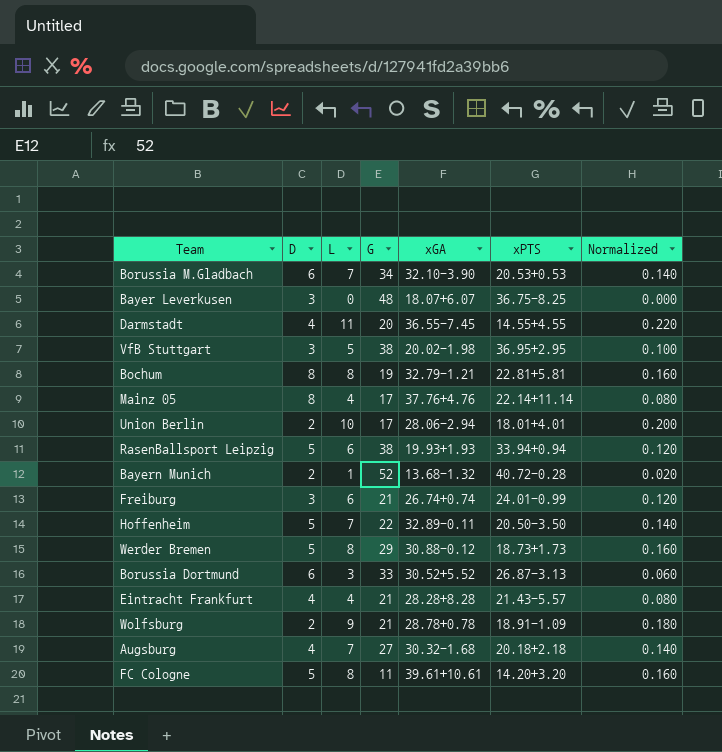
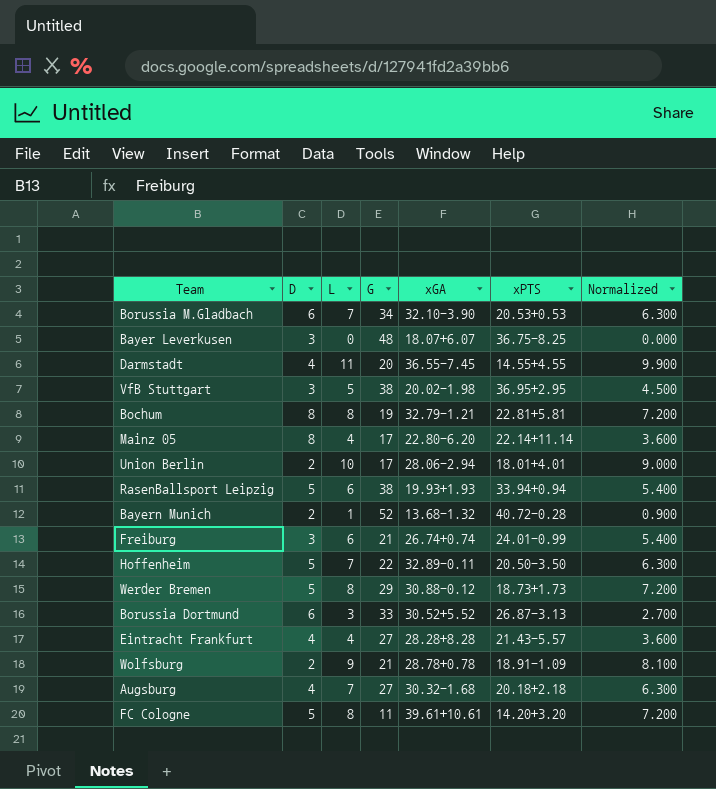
column Normalized | formula: [L] * 0.02 -> [L] * 0.9
Mainz 05 | xGA: 37.76+4.76 -> 22.80-6.20
Eintracht Frankfurt | G: 21 -> 27

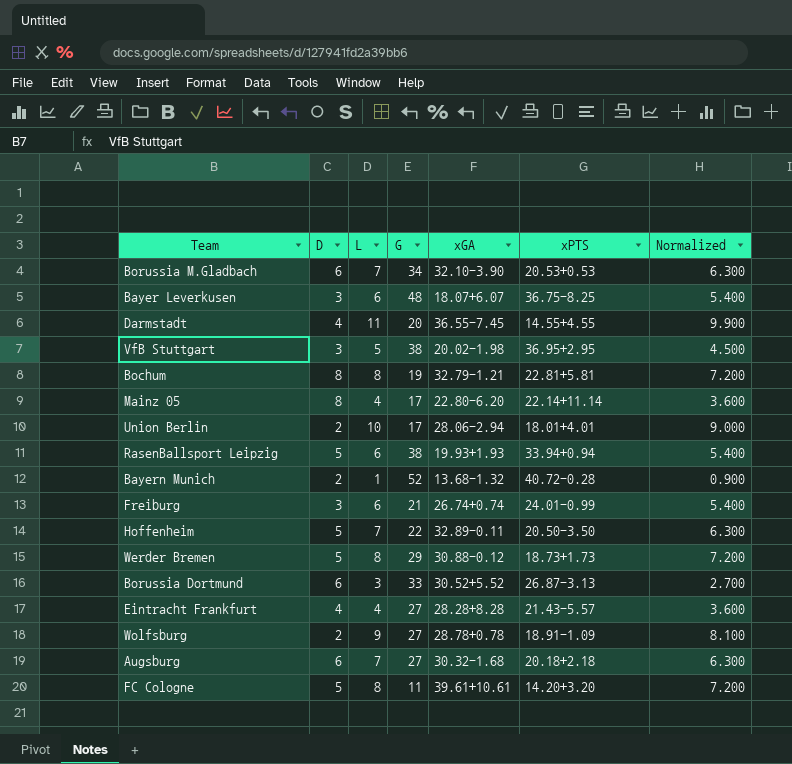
Bayer Leverkusen | L: 0 -> 6
Bayer Leverkusen | Normalized: 0.000 -> 5.400
Wolfsburg | G: 21 -> 27
Augsburg | D: 4 -> 6

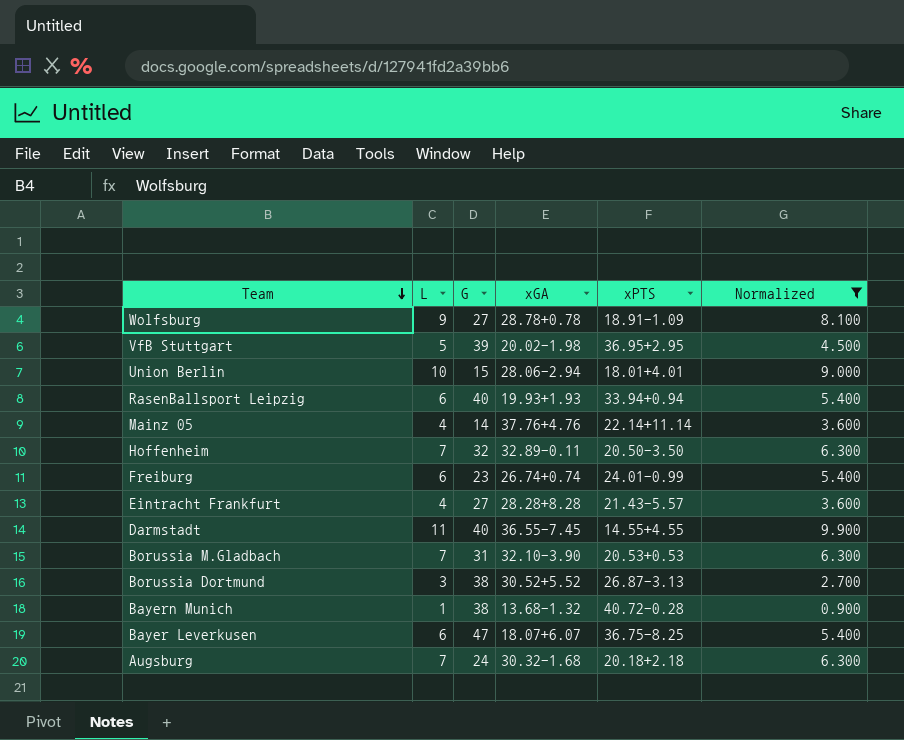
filter: none -> Normalized != 7.200
row order: none -> Team descending
column D | position: 2 -> none
VfB Stuttgart | G: 38 -> 39
Union Berlin | G: 17 -> 15
RasenBallsport Leipzig | G: 38 -> 40
Mainz 05 | G: 17 -> 14
Mainz 05 | xGA: 22.80-6.20 -> 37.76+4.76
Hoffenheim | G: 22 -> 32
Freiburg | G: 21 -> 23
Darmstadt | G: 20 -> 40
Borussia M.Gladbach | G: 34 -> 31
Borussia Dortmund | G: 33 -> 38
Bayern Munich | G: 52 -> 38
Bayer Leverkusen | G: 48 -> 47
Augsburg | G: 27 -> 24

